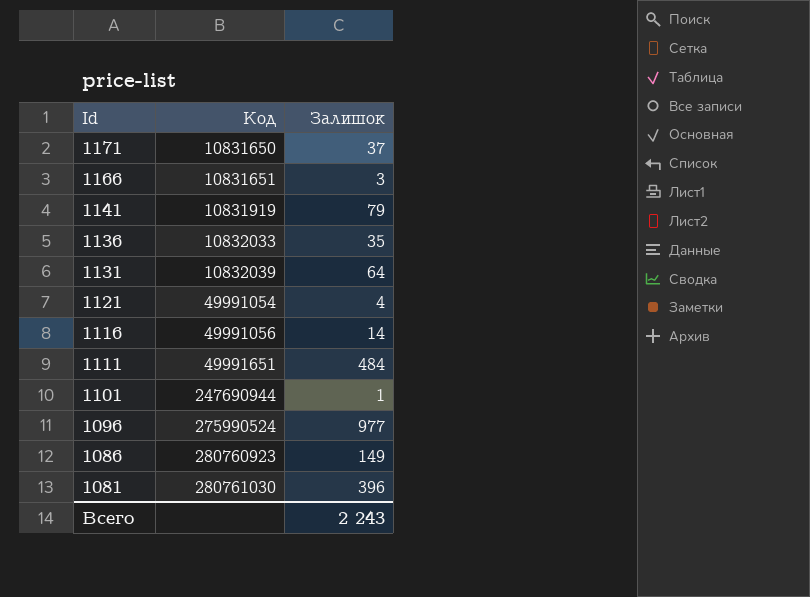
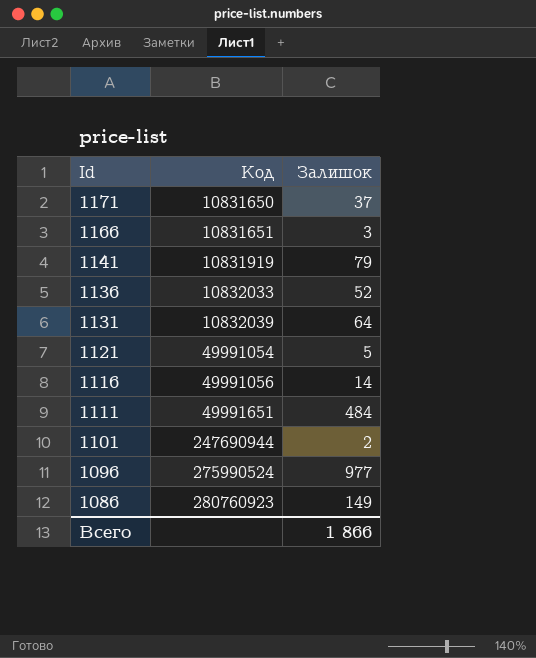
row 1081: 280761030 | 396 -> none
1136 | Залишок: 35 -> 52
1121 | Залишок: 4 -> 5
1101 | Залишок: 1 -> 2
Всего | Залишок: 2 243 -> 1 866

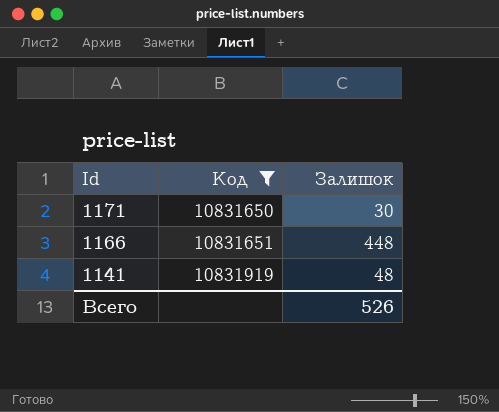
filter: none -> Код <= 10831919
1171 | Залишок: 37 -> 30
1166 | Залишок: 3 -> 448
1141 | Залишок: 79 -> 48
Всего | Залишок: 1 866 -> 526

